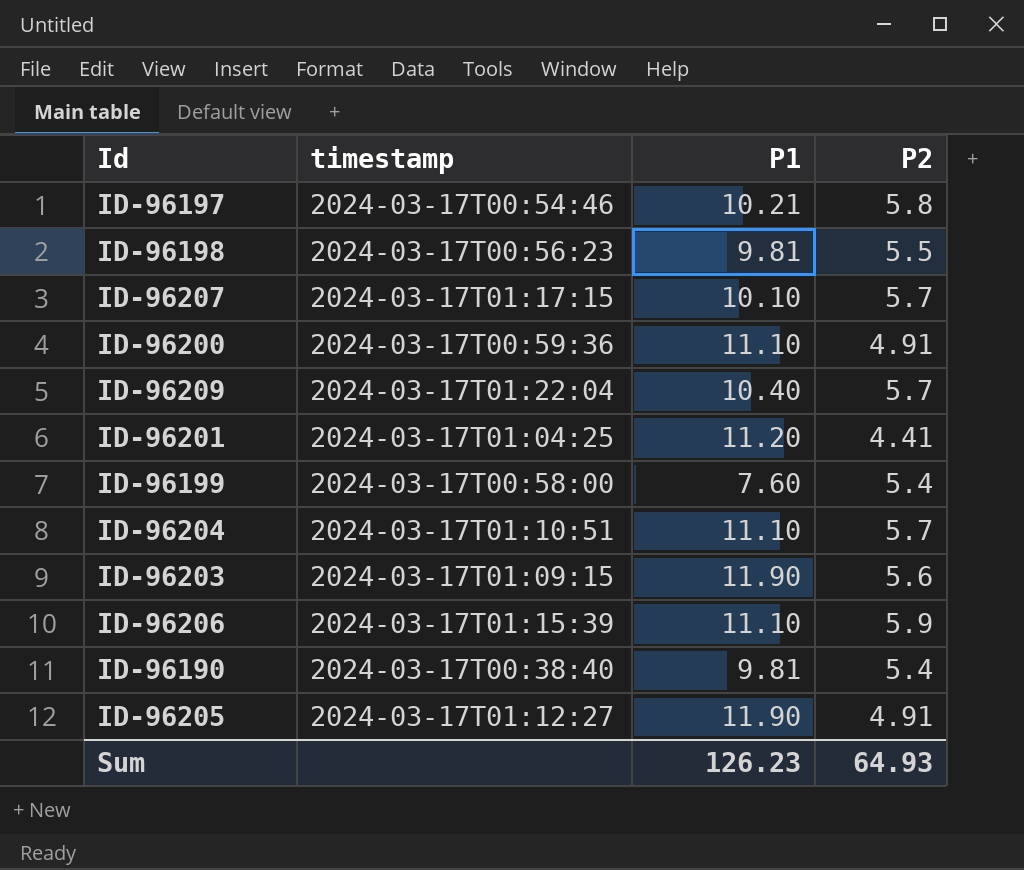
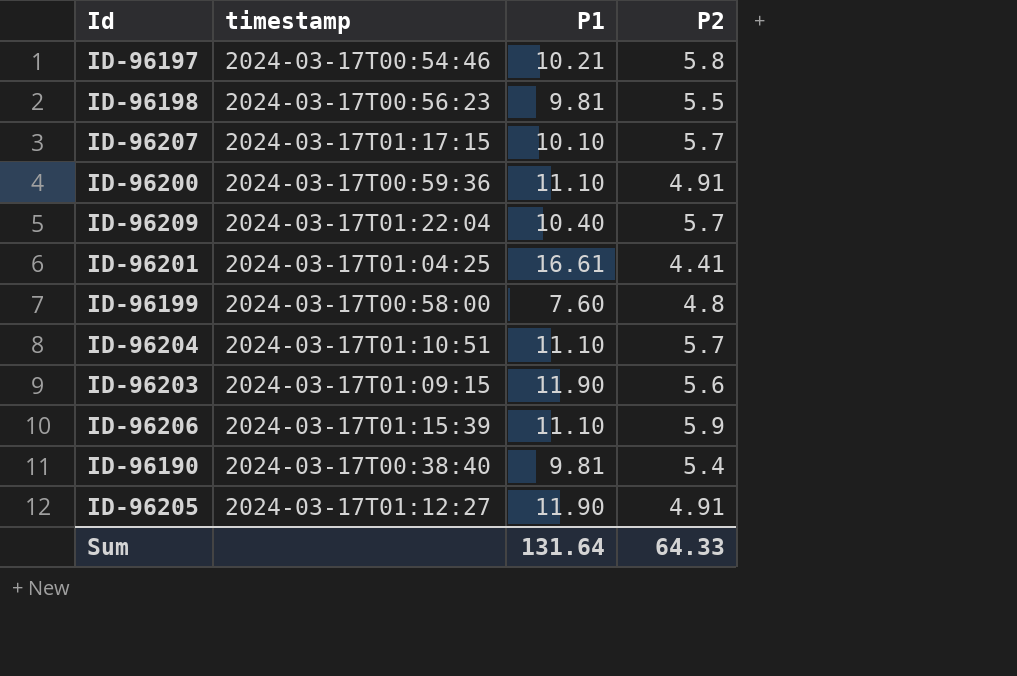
ID-96201 | P1: 11.20 -> 16.61
ID-96199 | P2: 5.4 -> 4.8
Sum | P1: 126.23 -> 131.64
Sum | P2: 64.93 -> 64.33

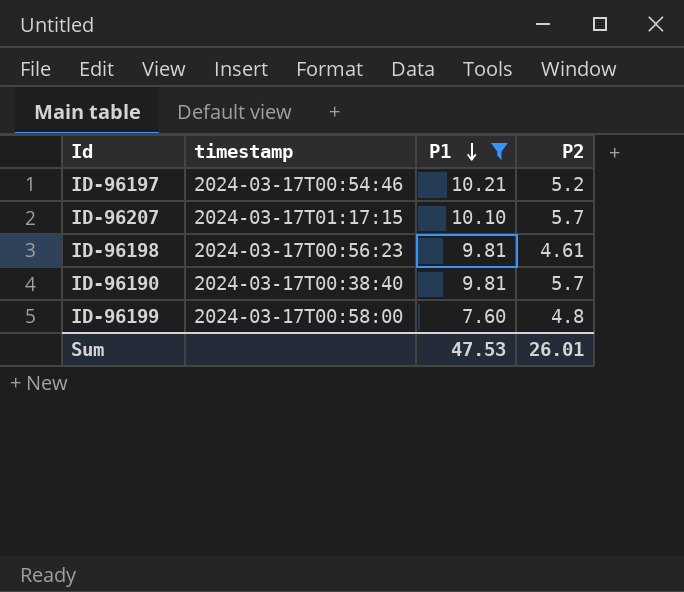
filter: none -> P1 <= 10.21
row order: none -> P1 descending
ID-96197 | P2: 5.8 -> 5.2
ID-96198 | P2: 5.5 -> 4.61
ID-96190 | P2: 5.4 -> 5.7
Sum | P1: 131.64 -> 47.53
Sum | P2: 64.33 -> 26.01

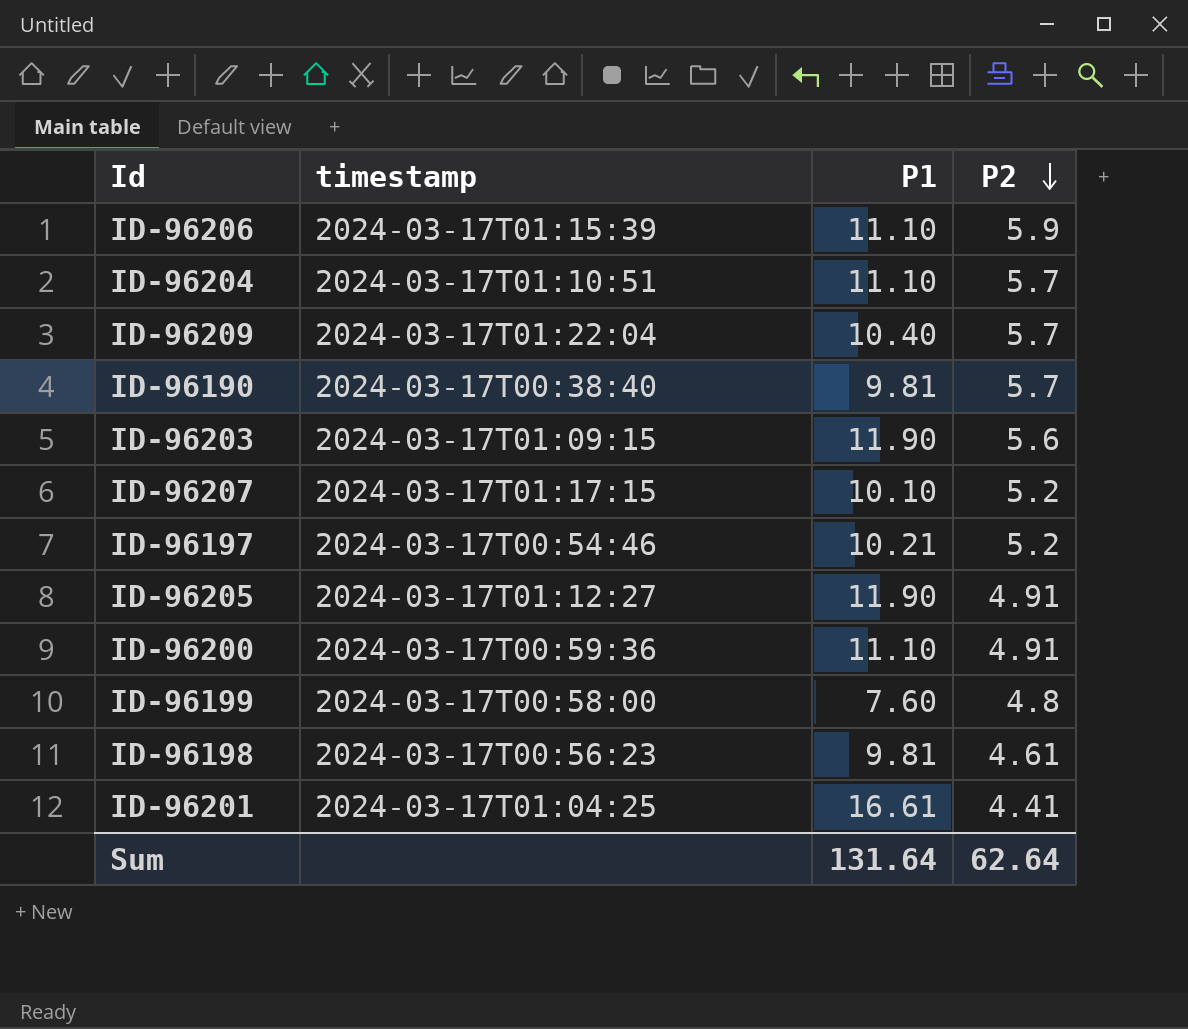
filter: P1 <= 10.21 -> none
row order: P1 descending -> P2 descending
ID-96207 | P2: 5.7 -> 5.2
Sum | P1: 47.53 -> 131.64
Sum | P2: 26.01 -> 62.64

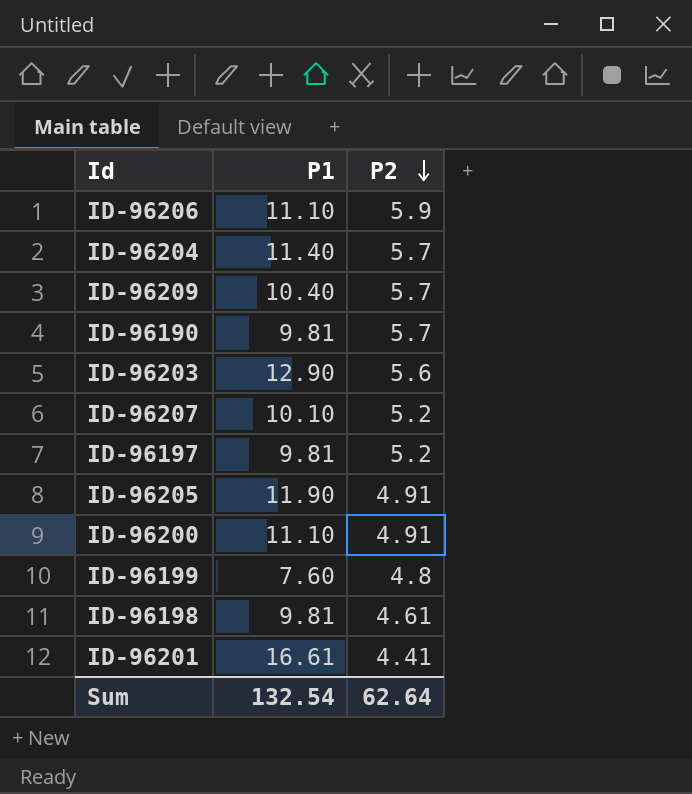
column timestamp | position: 2 -> none
ID-96204 | P1: 11.10 -> 11.40
ID-96203 | P1: 11.90 -> 12.90
ID-96197 | P1: 10.21 -> 9.81
Sum | P1: 131.64 -> 132.54

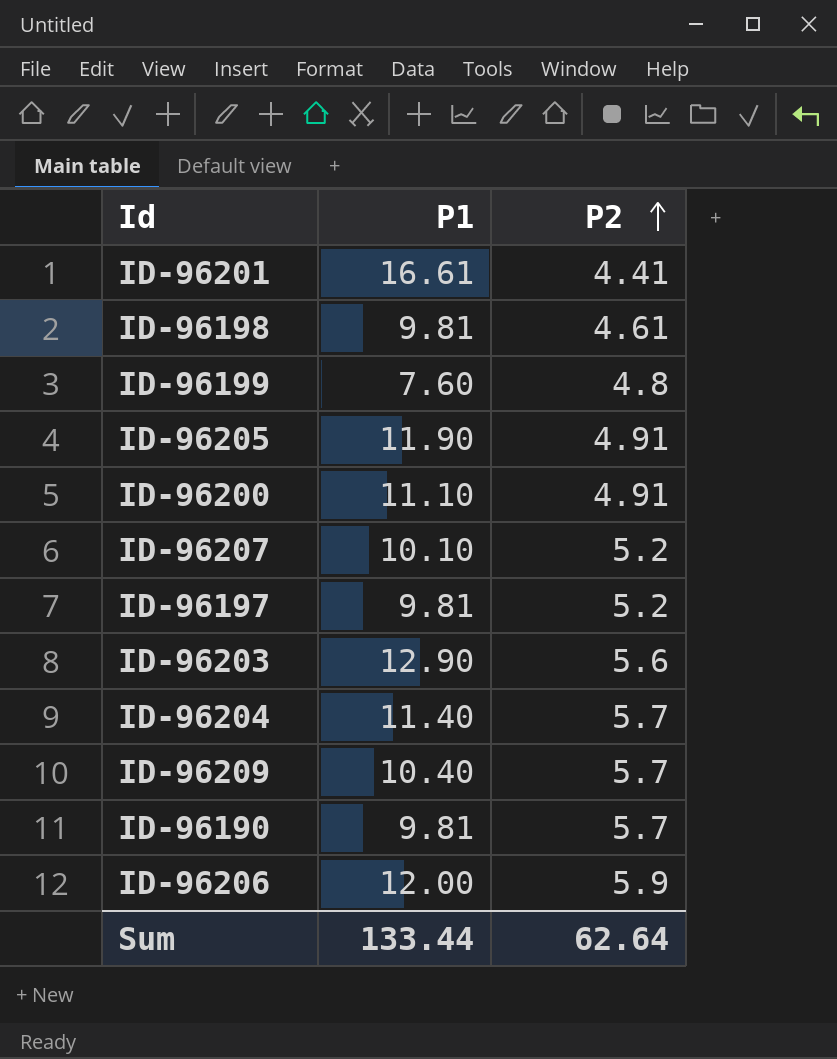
row order: P2 descending -> P2 ascending
ID-96206 | P1: 11.10 -> 12.00
Sum | P1: 132.54 -> 133.44

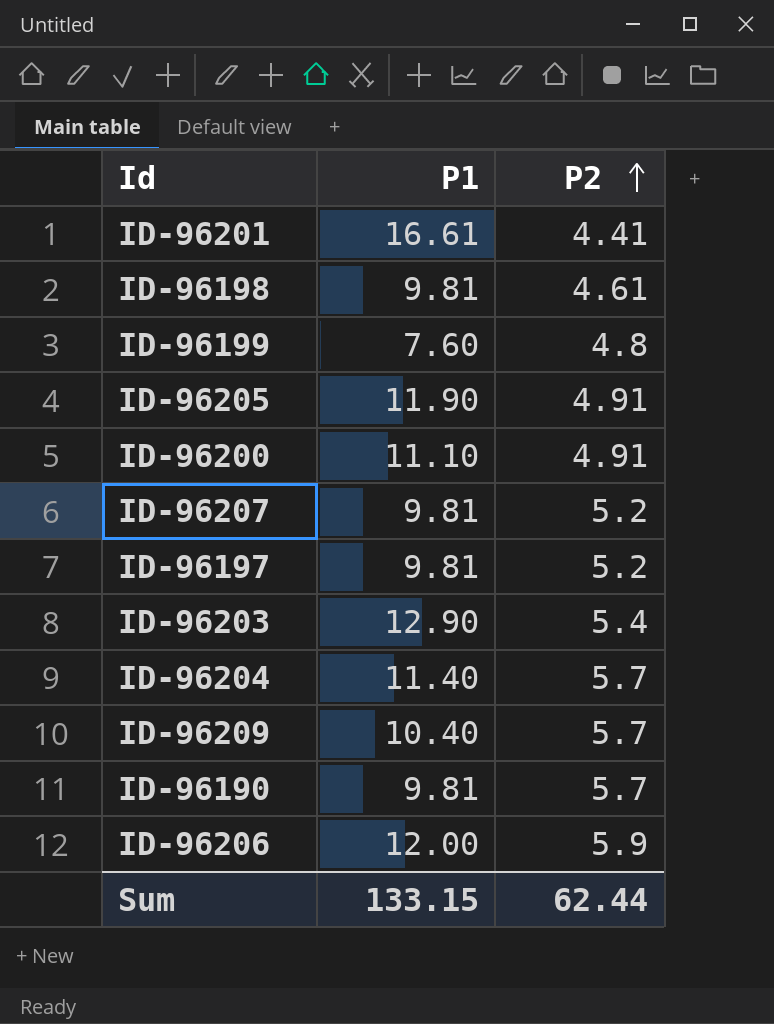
ID-96207 | P1: 10.10 -> 9.81
ID-96203 | P2: 5.6 -> 5.4
Sum | P1: 133.44 -> 133.15
Sum | P2: 62.64 -> 62.44

